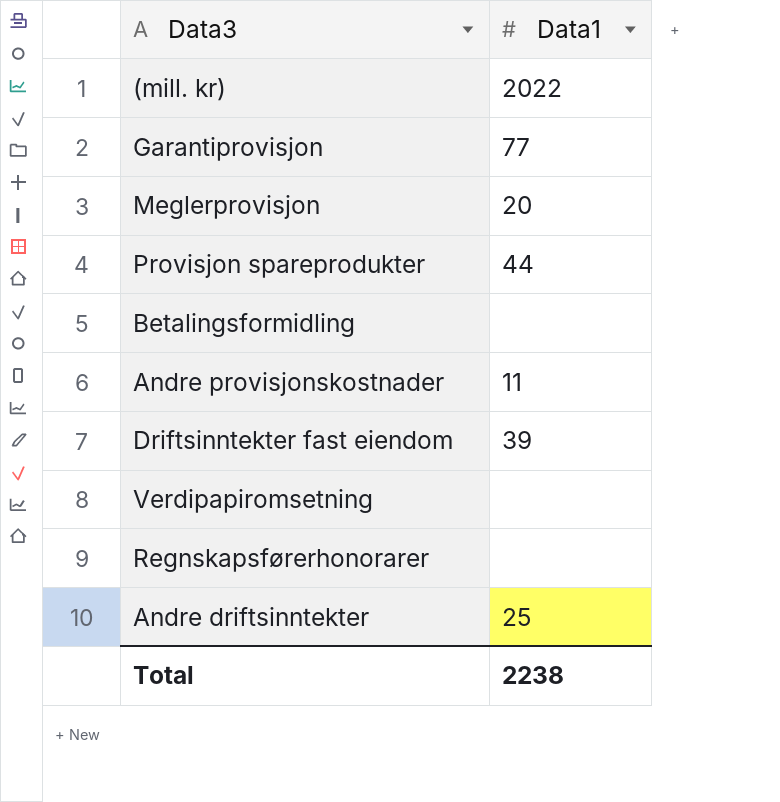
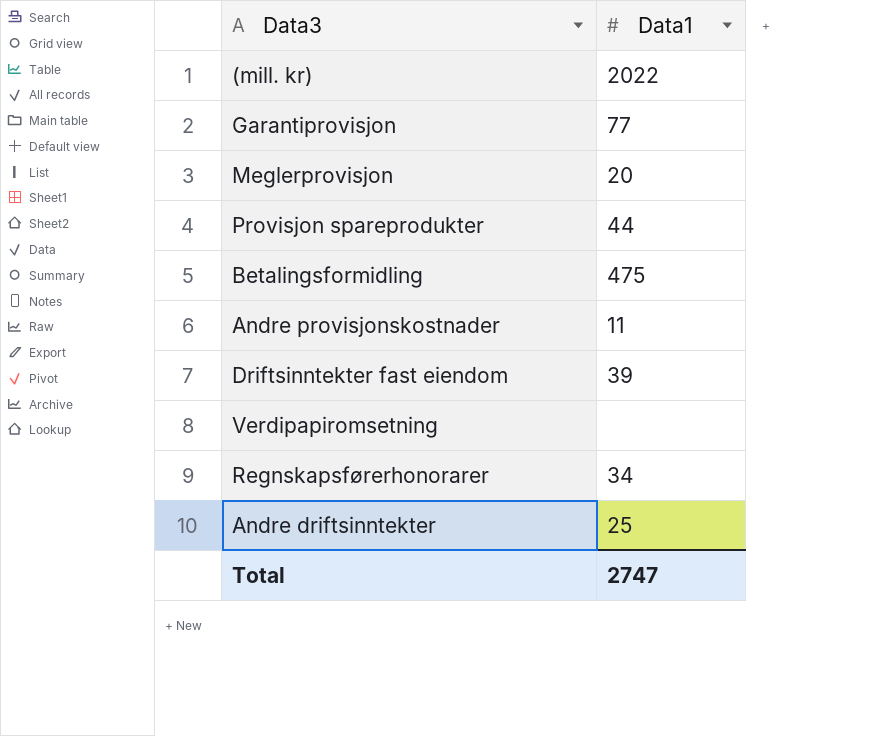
Betalingsformidling | Data1: none -> 475
Regnskapsførerhonorarer | Data1: none -> 34
Total | Data1: 2238 -> 2747

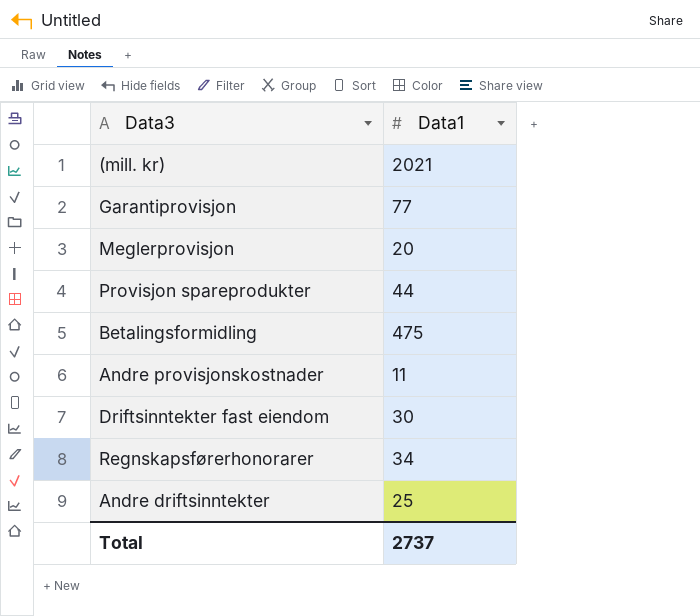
row Verdipapiromsetning: none -> none
(mill. kr) | Data1: 2022 -> 2021
Driftsinntekter fast eiendom | Data1: 39 -> 30
Total | Data1: 2747 -> 2737

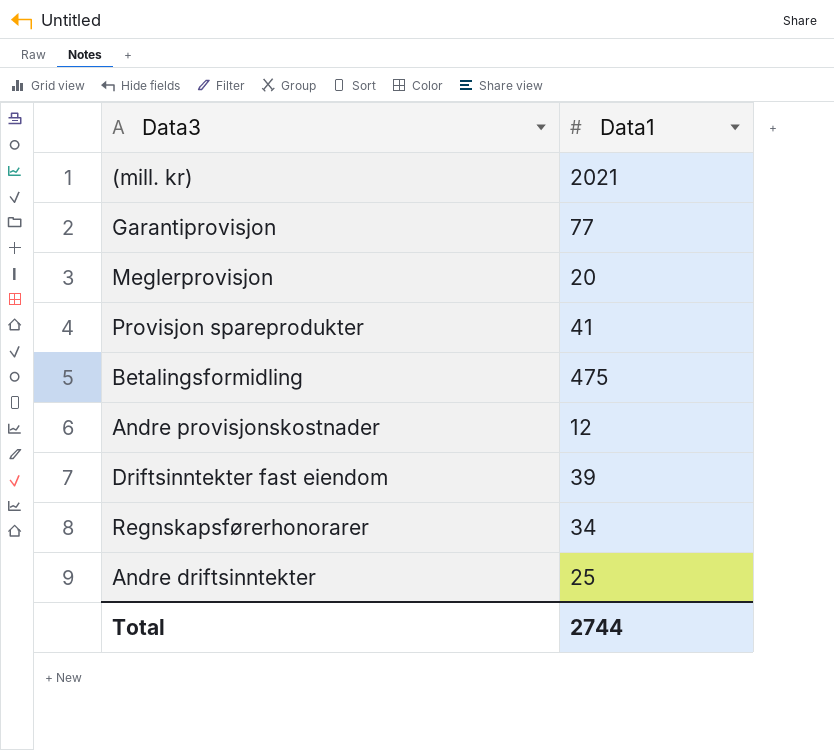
Provisjon spareprodukter | Data1: 44 -> 41
Andre provisjonskostnader | Data1: 11 -> 12
Driftsinntekter fast eiendom | Data1: 30 -> 39
Total | Data1: 2737 -> 2744

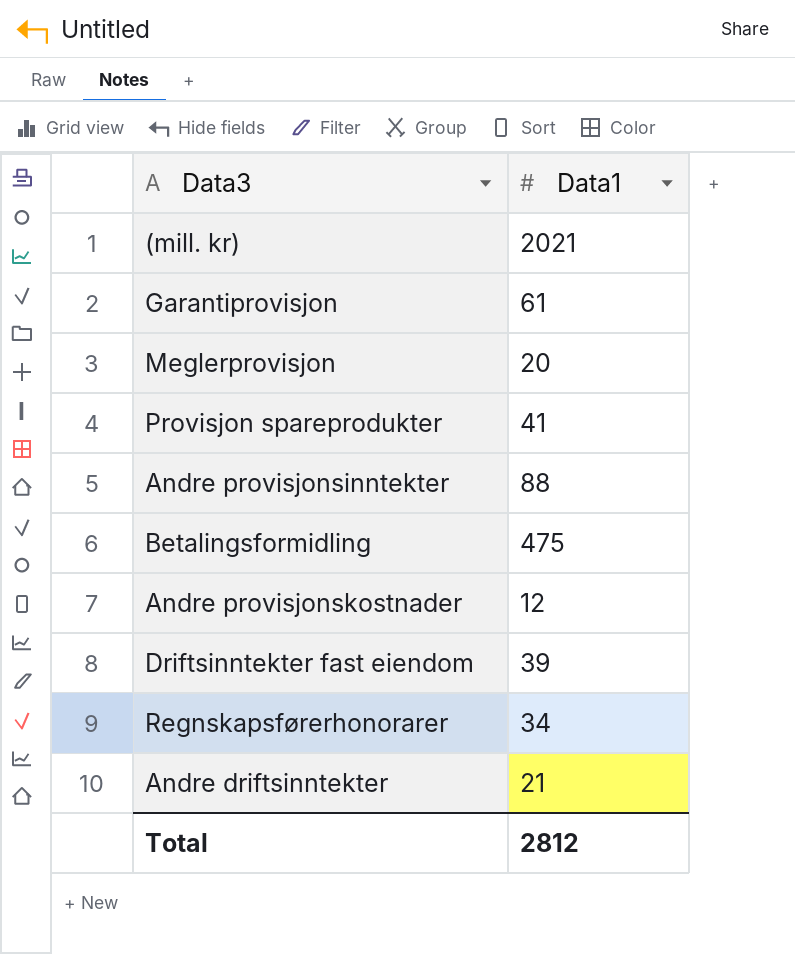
Garantiprovisjon | Data1: 77 -> 61
row Andre provisjonsinntekter: none -> 88
Andre driftsinntekter | Data1: 25 -> 21
Total | Data1: 2744 -> 2812

